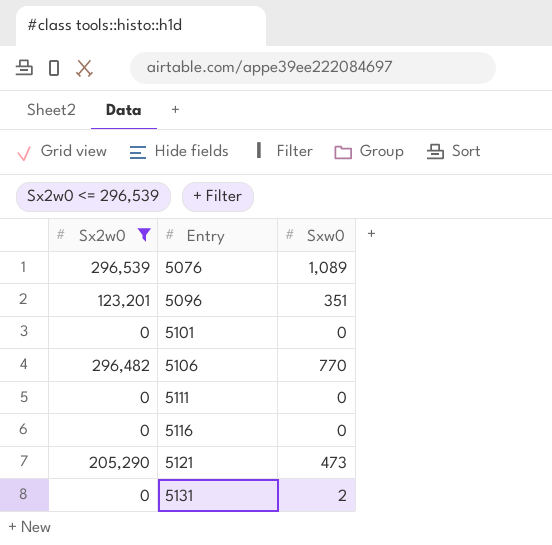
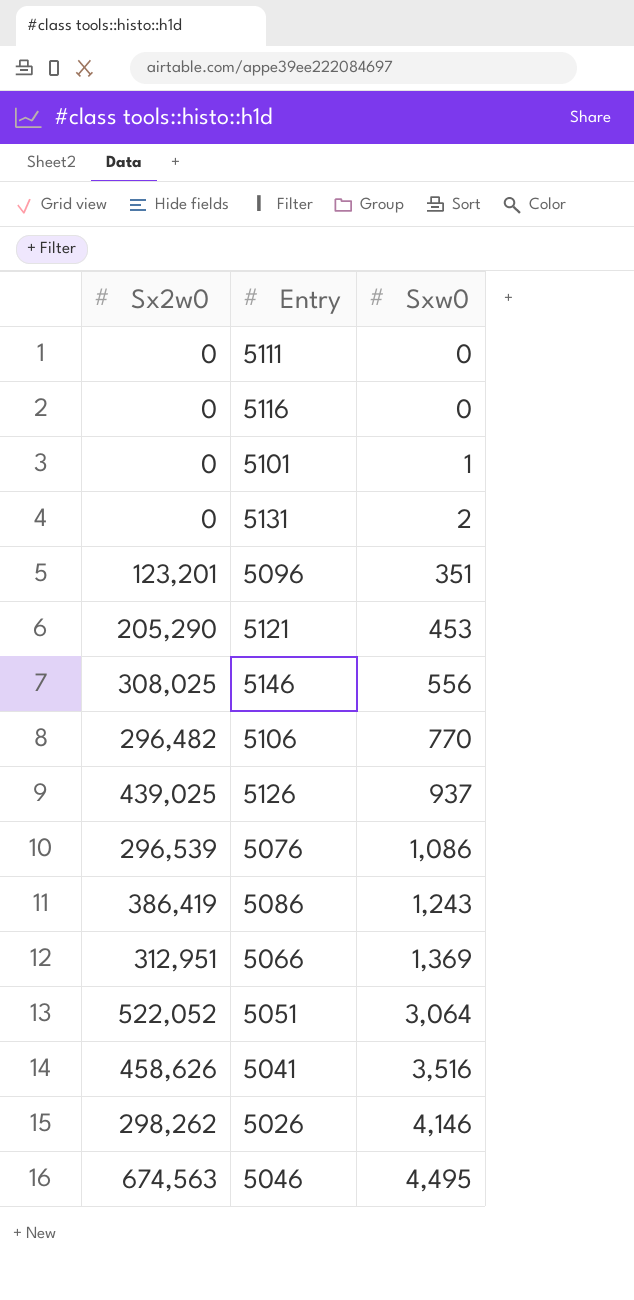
filter: Sx2w0 <= 296,539 -> none
row order: Entry ascending -> Sxw0 ascending
5101 | Sxw0: 0 -> 1
5121 | Sxw0: 473 -> 453
5076 | Sxw0: 1,089 -> 1,086

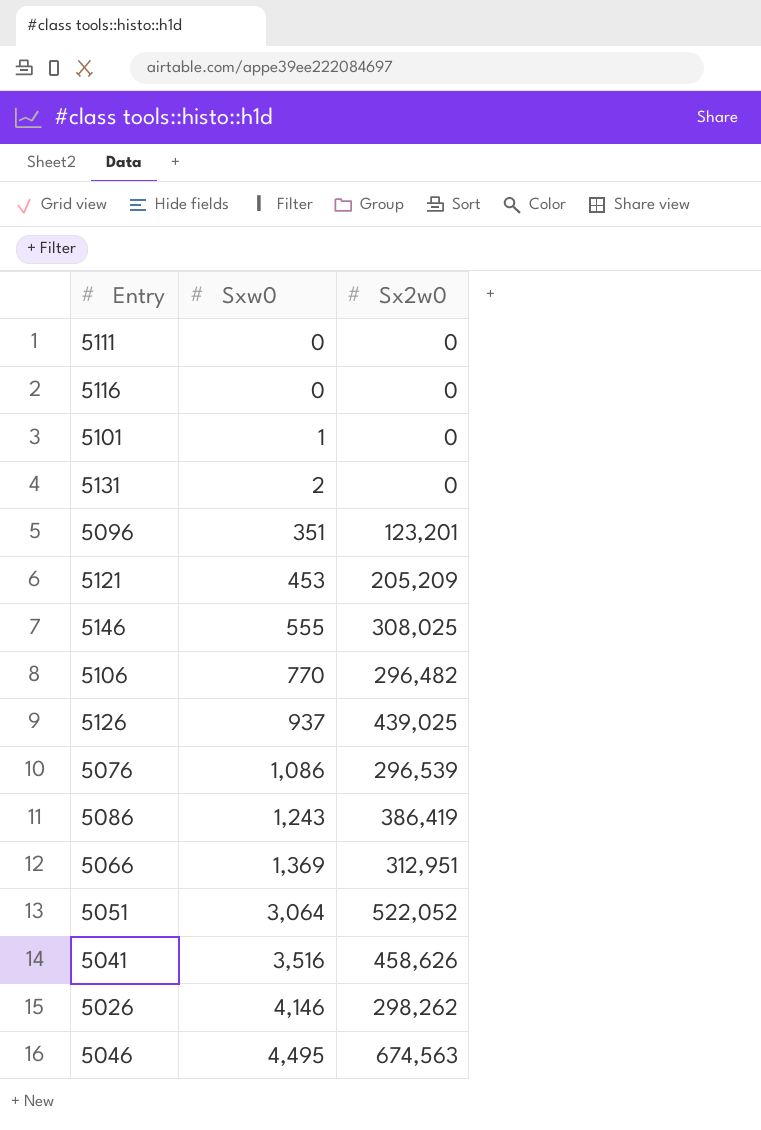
column Sx2w0 | position: 1 -> 3
5121 | Sx2w0: 205,290 -> 205,209
5146 | Sxw0: 556 -> 555

